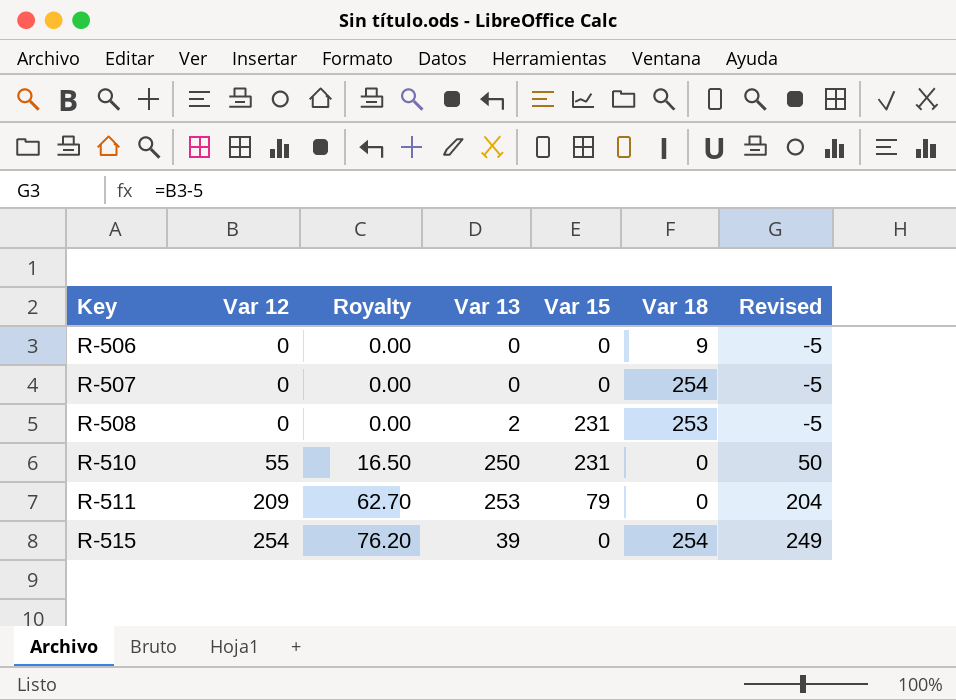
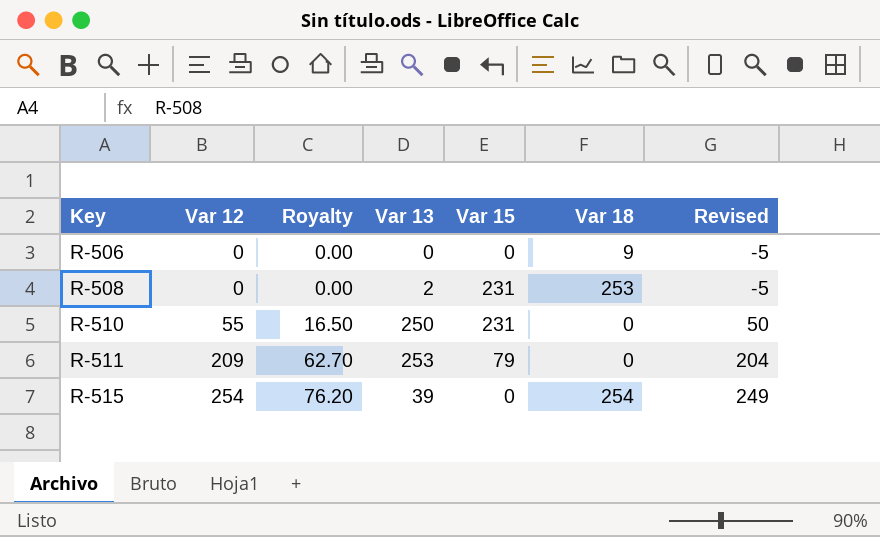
row R-507: 0 | 0.00 | 0 | 0 | 254 | -5 -> none

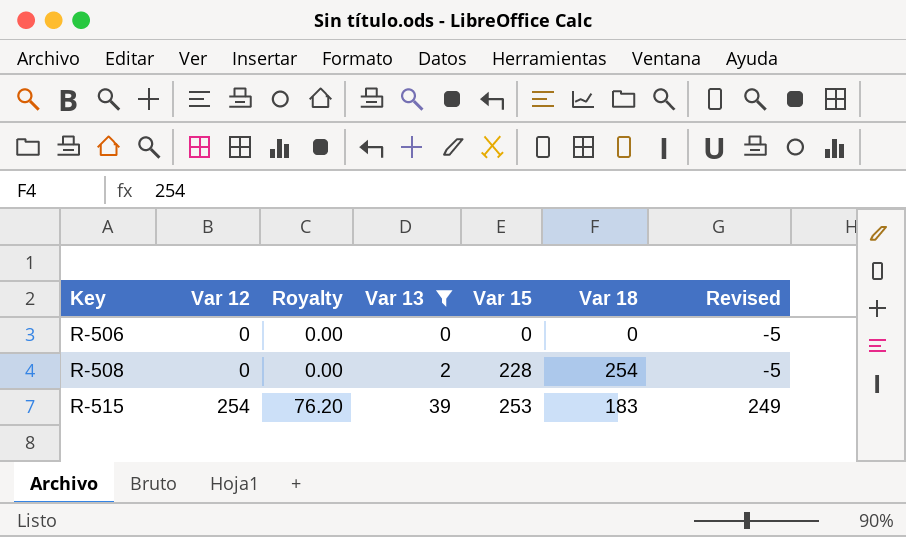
filter: none -> Var 13 <= 39
R-506 | Var 18: 9 -> 0
R-508 | Var 15: 231 -> 228
R-508 | Var 18: 253 -> 254
R-515 | Var 15: 0 -> 253
R-515 | Var 18: 254 -> 183

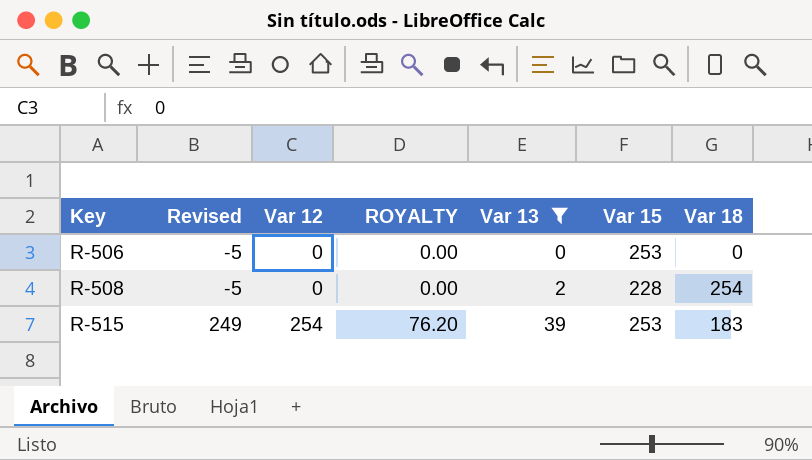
column Revised | position: 7 -> 2
column name: Royalty -> ROYALTY
R-506 | Var 15: 0 -> 253

